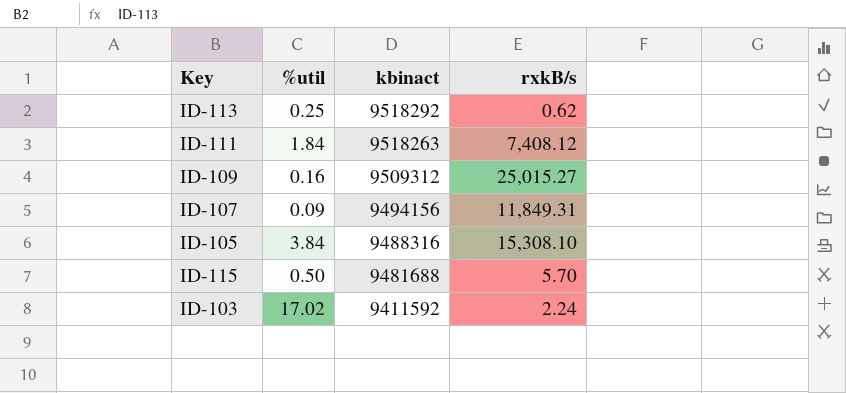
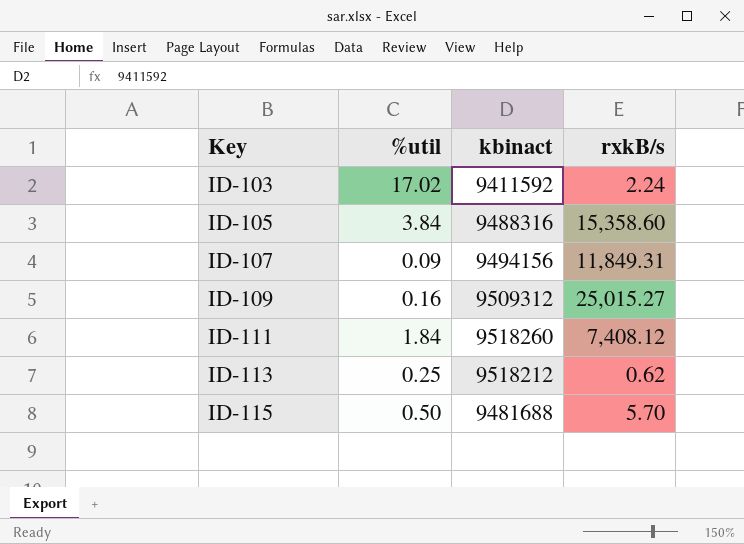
row order: kbinact descending -> Key ascending
ID-105 | rxkB/s: 15,308.10 -> 15,358.60
ID-111 | kbinact: 9518263 -> 9518260
ID-113 | kbinact: 9518292 -> 9518212

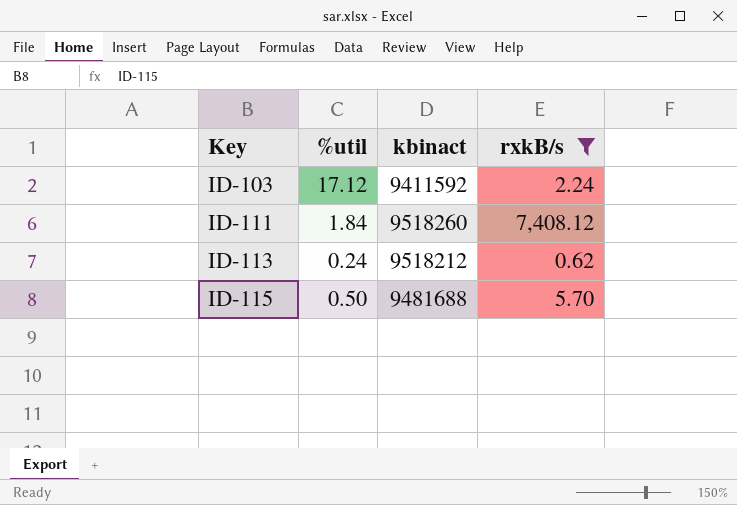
filter: none -> rxkB/s <= 7,408.12
ID-103 | %util: 17.02 -> 17.12
ID-113 | %util: 0.25 -> 0.24

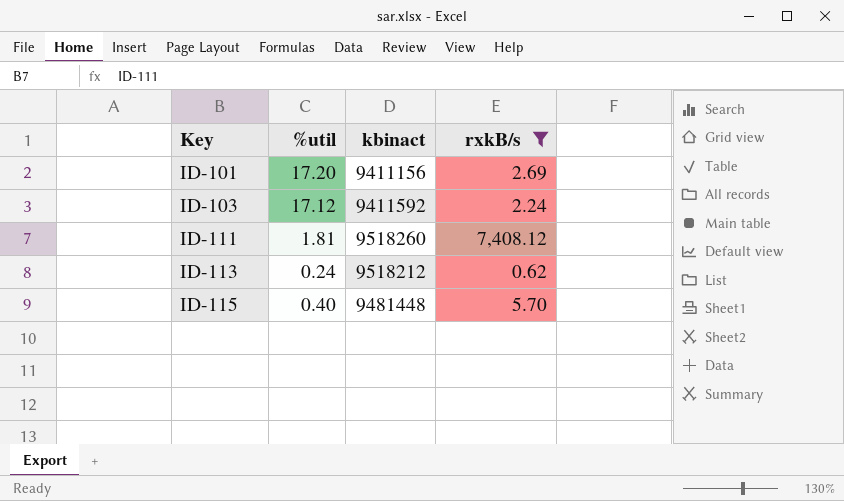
row ID-101: none -> 17.20 | 9411156 | 2.69
ID-111 | %util: 1.84 -> 1.81
ID-115 | %util: 0.50 -> 0.40
ID-115 | kbinact: 9481688 -> 9481448

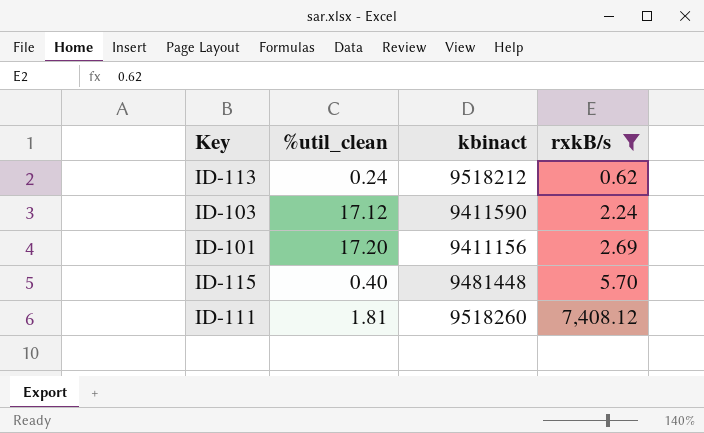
row order: Key ascending -> rxkB/s ascending
column name: %util -> %util_clean
ID-103 | kbinact: 9411592 -> 9411590

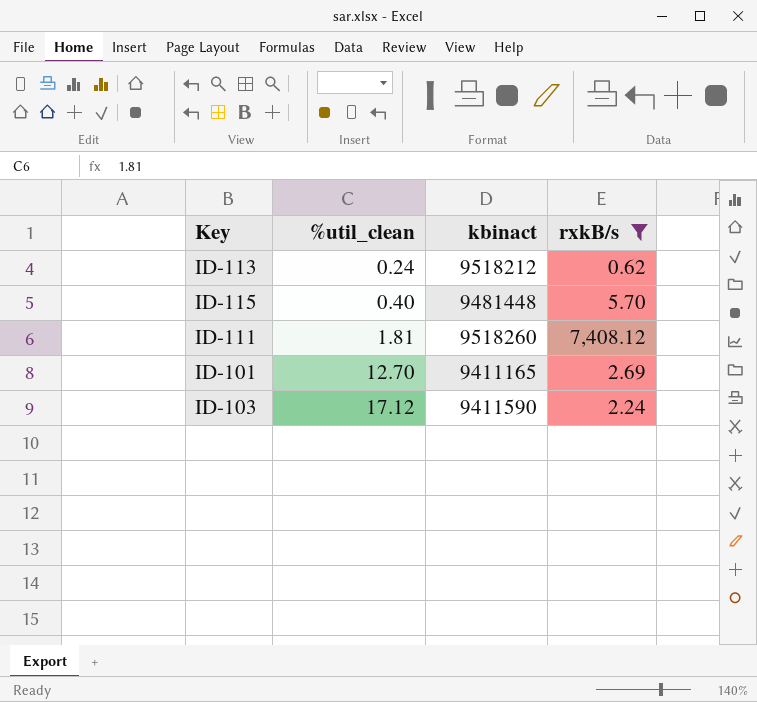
row order: rxkB/s ascending -> %util_clean ascending
ID-101 | %util_clean: 17.20 -> 12.70
ID-101 | kbinact: 9411156 -> 9411165

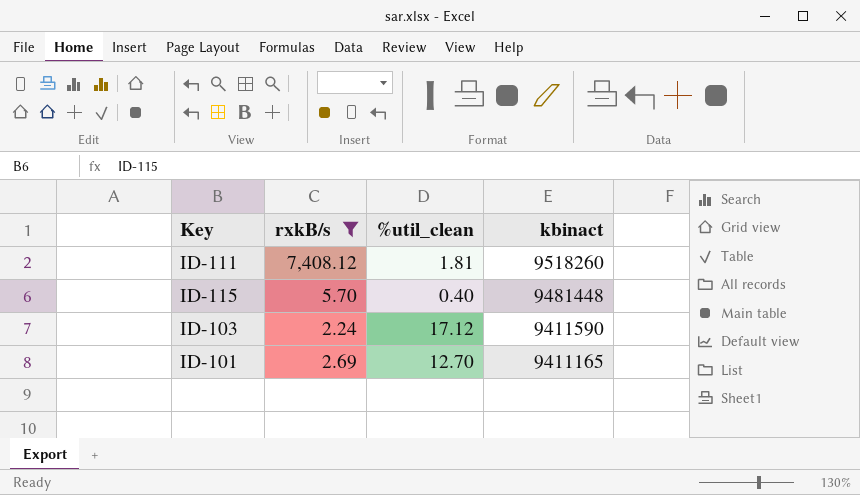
row order: %util_clean ascending -> kbinact descending
column rxkB/s | position: 4 -> 2
row ID-113: 0.24 | 9518212 | 0.62 -> none

